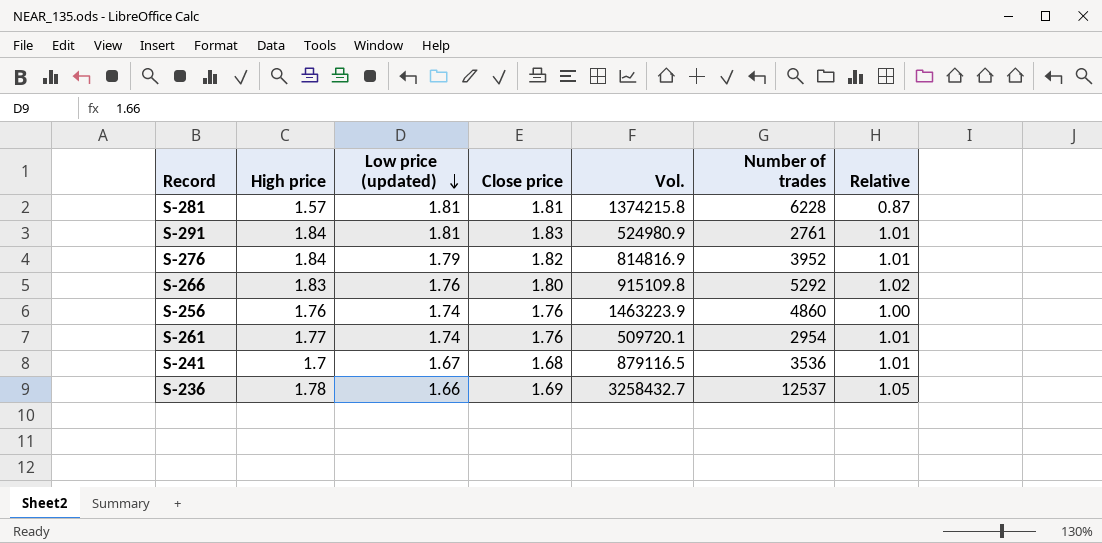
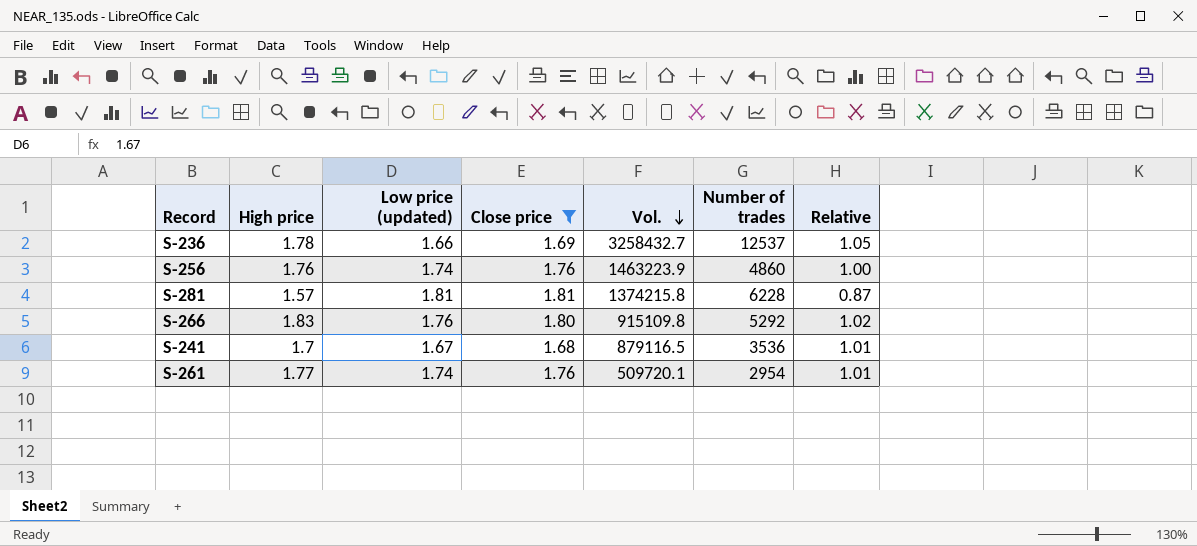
filter: none -> Close price <= 1.81
row order: Low price (updated) descending -> Vol. descending

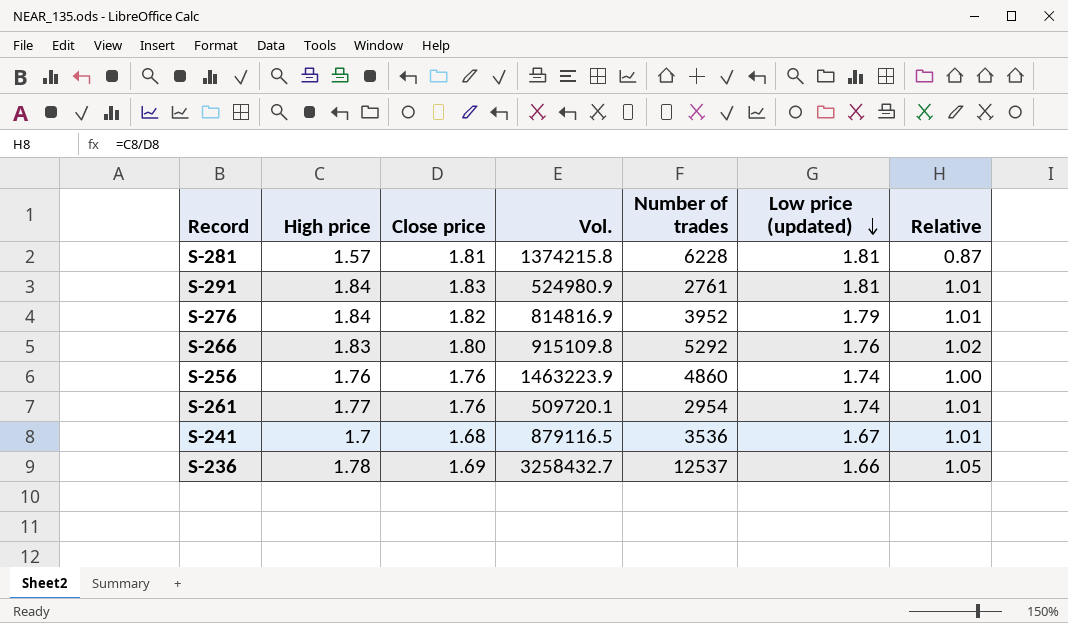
filter: Close price <= 1.81 -> none
row order: Vol. descending -> Low price (updated) descending
column Low price (updated) | position: 3 -> 6

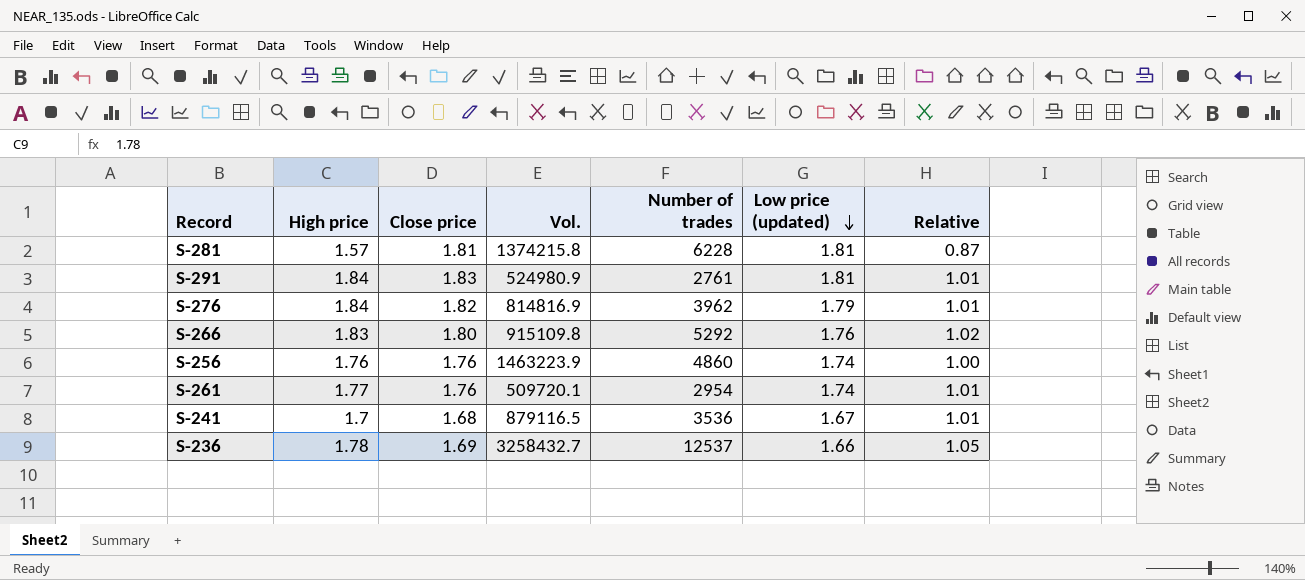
S-276 | Number of trades: 3952 -> 3962

